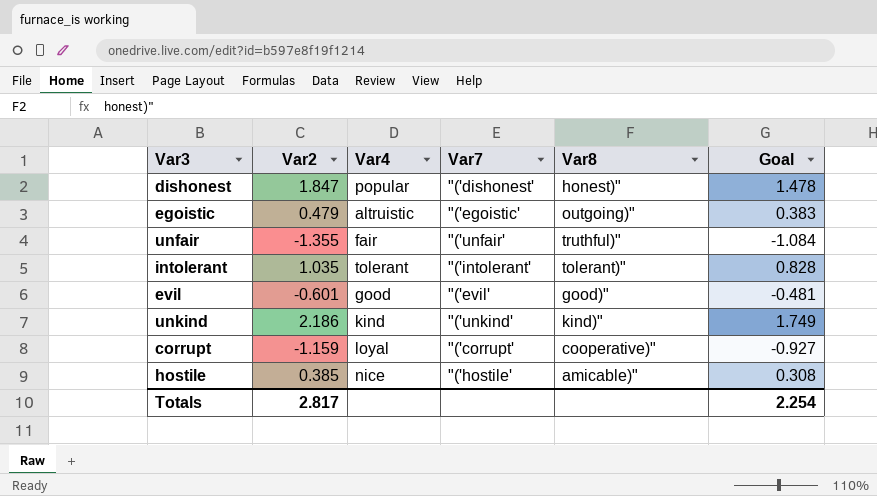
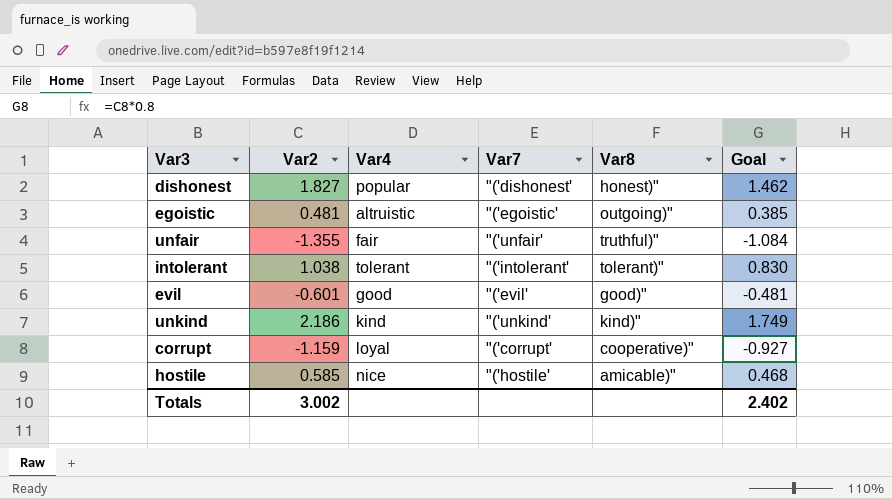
dishonest | Var2: 1.847 -> 1.827
dishonest | Goal: 1.478 -> 1.462
egoistic | Var2: 0.479 -> 0.481
egoistic | Goal: 0.383 -> 0.385
intolerant | Var2: 1.035 -> 1.038
intolerant | Goal: 0.828 -> 0.830
hostile | Var2: 0.385 -> 0.585
hostile | Goal: 0.308 -> 0.468
Totals | Var2: 2.817 -> 3.002
Totals | Goal: 2.254 -> 2.402

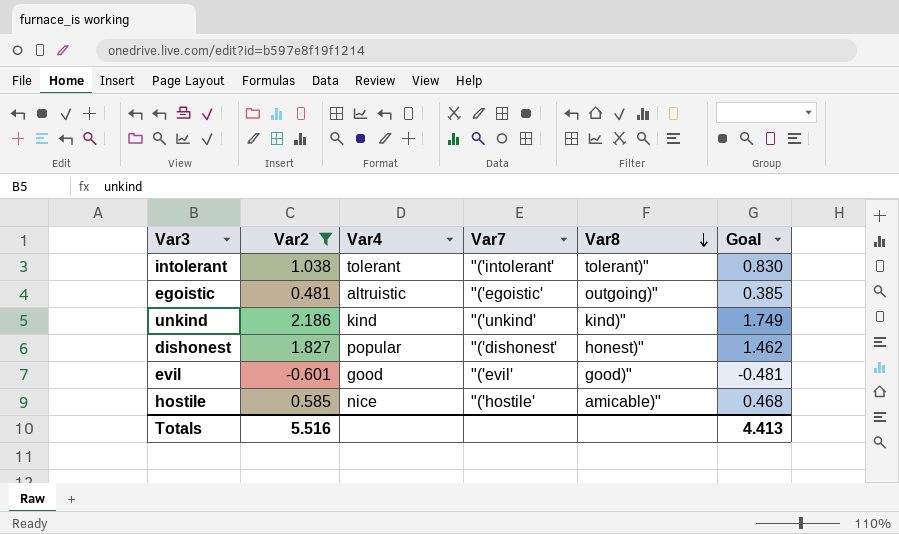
filter: none -> Var2 >= -0.601
row order: none -> Var8 descending
Totals | Var2: 3.002 -> 5.516
Totals | Goal: 2.402 -> 4.413

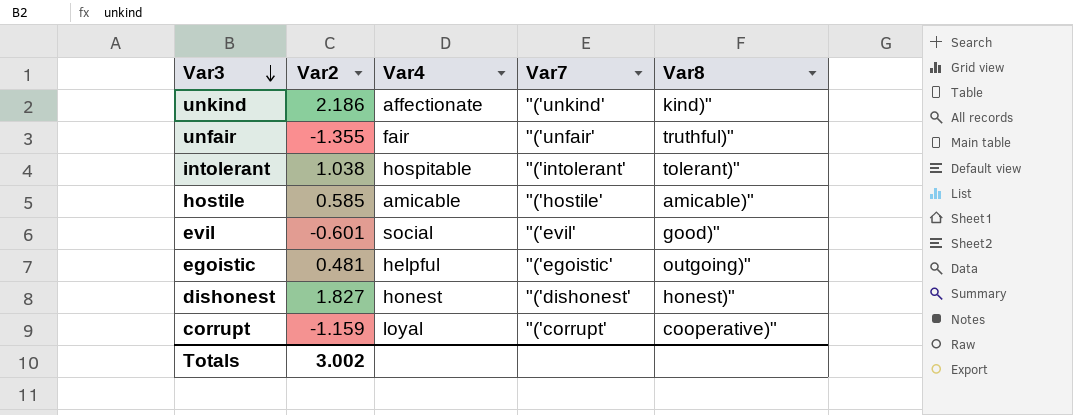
filter: Var2 >= -0.601 -> none
row order: Var8 descending -> Var3 descending
column Goal | formula: [Var2] * 0.8 -> none
unkind | Var4: kind -> affectionate
intolerant | Var4: tolerant -> hospitable
hostile | Var4: nice -> amicable
evil | Var4: good -> social
egoistic | Var4: altruistic -> helpful
dishonest | Var4: popular -> honest
Totals | Var2: 5.516 -> 3.002

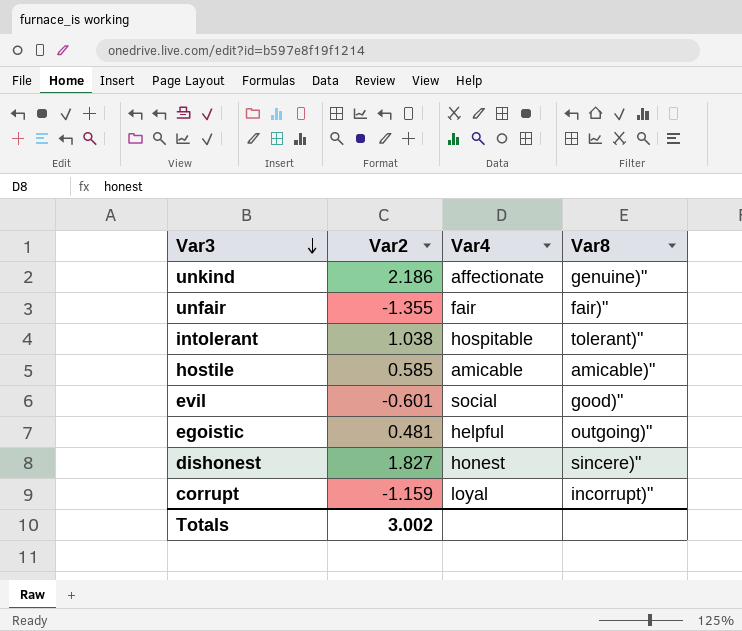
column Var7 | position: 4 -> none
unkind | Var8: kind)" -> genuine)"
unfair | Var8: truthful)" -> fair)"
dishonest | Var8: honest)" -> sincere)"
corrupt | Var8: cooperative)" -> incorrupt)"

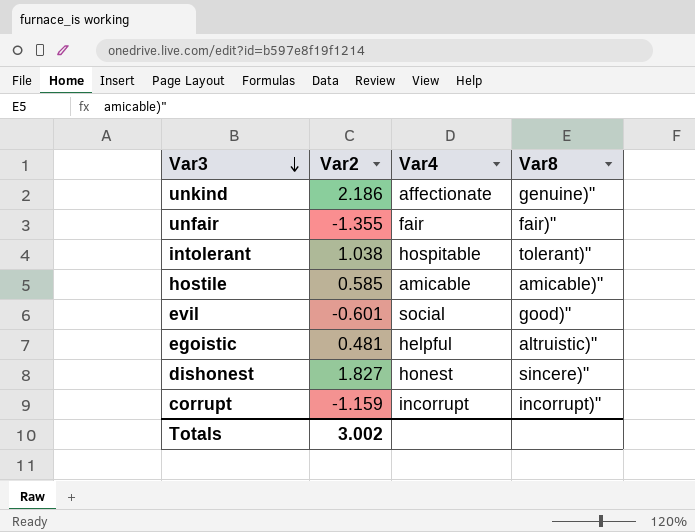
egoistic | Var8: outgoing)" -> altruistic)"
corrupt | Var4: loyal -> incorrupt

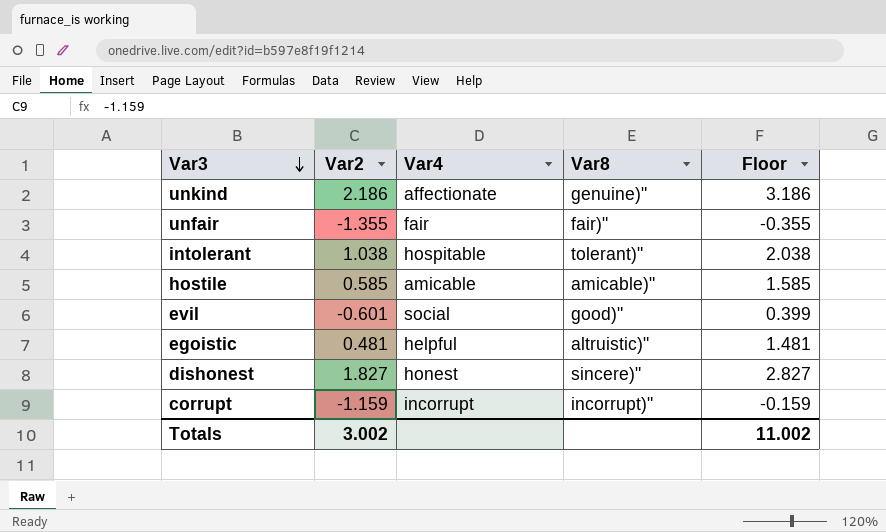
column Floor | formula: none -> [Var2] + 1

